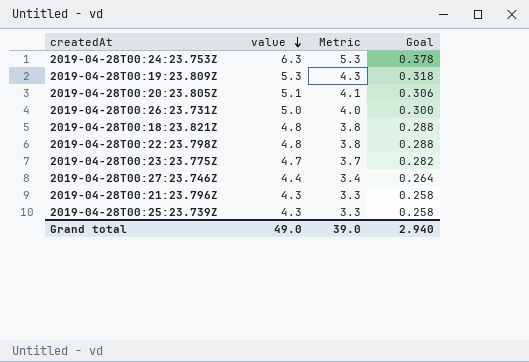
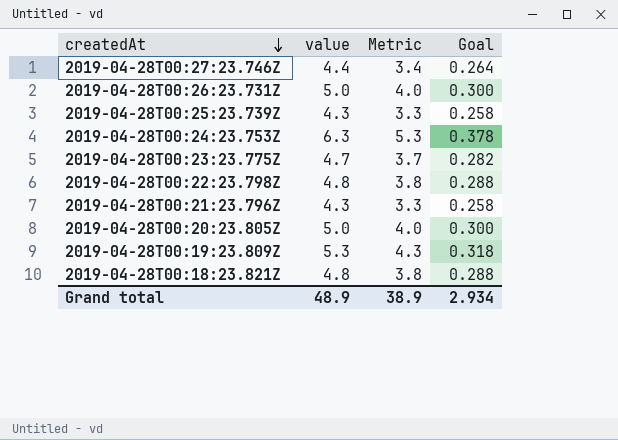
row order: value descending -> createdAt descending
2019-04-28T00:20:23.805Z | value: 5.1 -> 5.0
2019-04-28T00:20:23.805Z | Metric: 4.1 -> 4.0
2019-04-28T00:20:23.805Z | Goal: 0.306 -> 0.300
Grand total | value: 49.0 -> 48.9
Grand total | Metric: 39.0 -> 38.9
Grand total | Goal: 2.940 -> 2.934

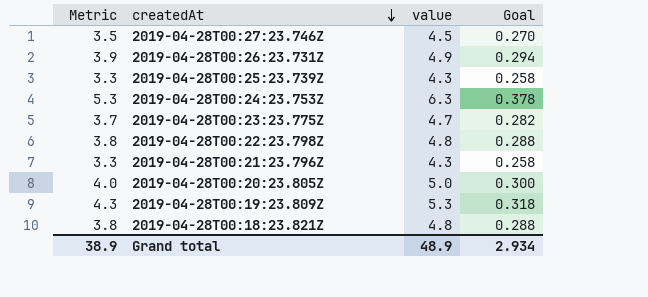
column Metric | position: 3 -> 1
2019-04-28T00:27:23.746Z | Metric: 3.4 -> 3.5
2019-04-28T00:27:23.746Z | value: 4.4 -> 4.5
2019-04-28T00:27:23.746Z | Goal: 0.264 -> 0.270
2019-04-28T00:26:23.731Z | Metric: 4.0 -> 3.9
2019-04-28T00:26:23.731Z | value: 5.0 -> 4.9
2019-04-28T00:26:23.731Z | Goal: 0.300 -> 0.294

